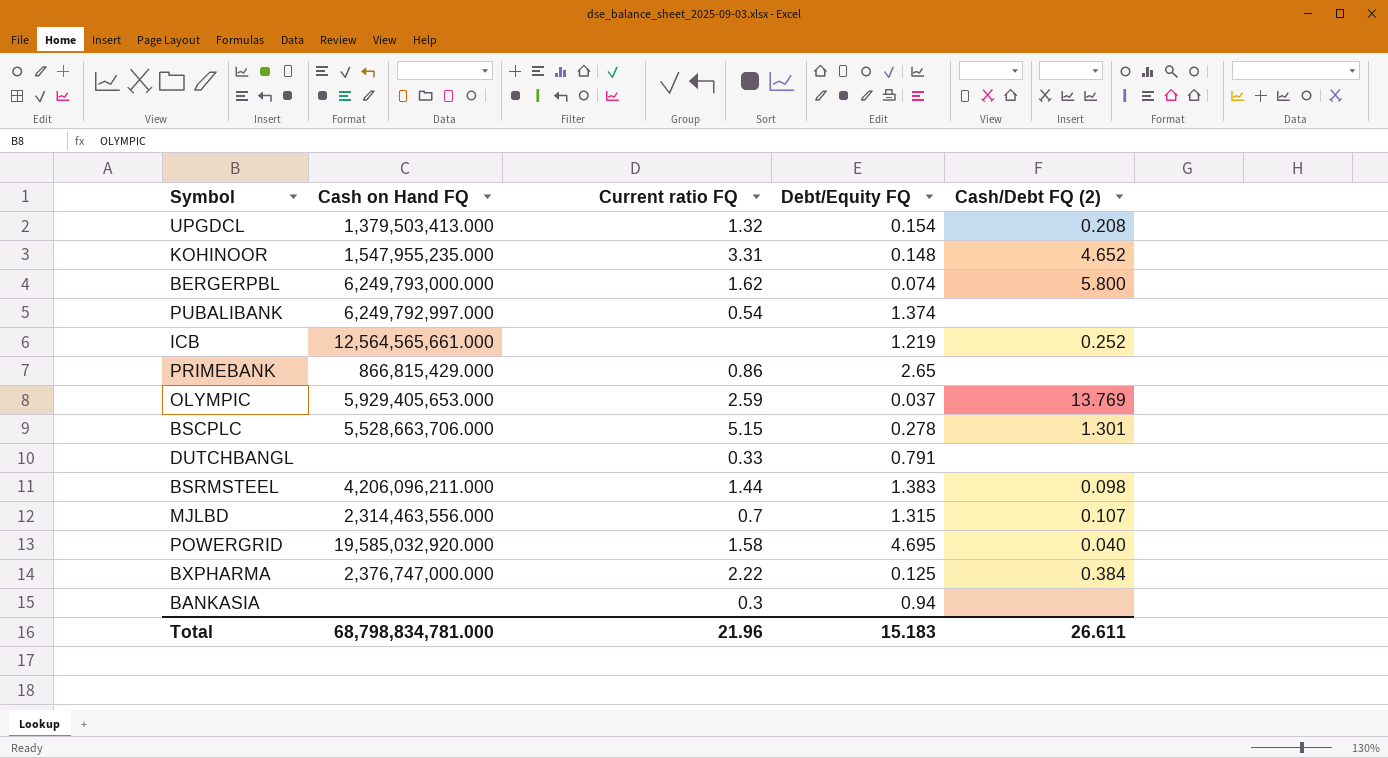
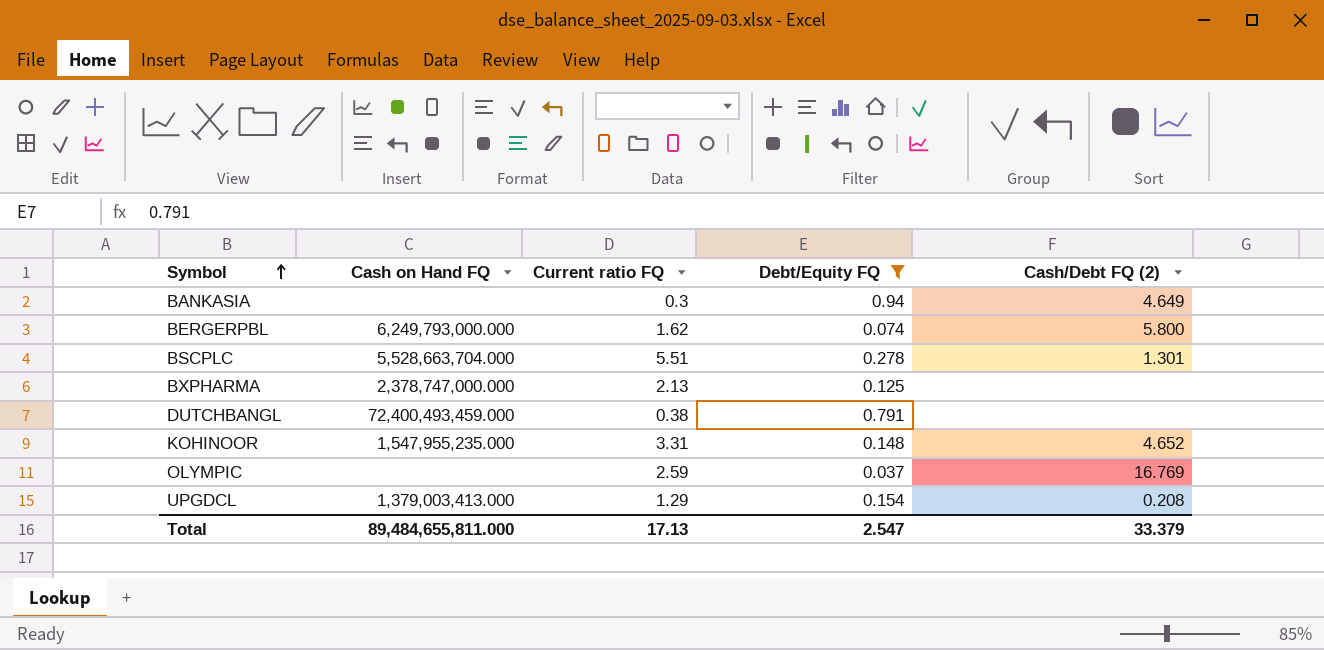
filter: none -> Debt/Equity FQ <= 0.94
row order: none -> Symbol ascending
BANKASIA | Cash/Debt FQ (2): none -> 4.649
BSCPLC | Cash on Hand FQ: 5,528,663,706.000 -> 5,528,663,704.000
BSCPLC | Current ratio FQ: 5.15 -> 5.51
BXPHARMA | Cash on Hand FQ: 2,376,747,000.000 -> 2,378,747,000.000
BXPHARMA | Current ratio FQ: 2.22 -> 2.13
BXPHARMA | Cash/Debt FQ (2): 0.384 -> none
DUTCHBANGL | Cash on Hand FQ: none -> 72,400,493,459.000
DUTCHBANGL | Current ratio FQ: 0.33 -> 0.38
OLYMPIC | Cash on Hand FQ: 5,929,405,653.000 -> none
OLYMPIC | Cash/Debt FQ (2): 13.769 -> 16.769
UPGDCL | Cash on Hand FQ: 1,379,503,413.000 -> 1,379,003,413.000
UPGDCL | Current ratio FQ: 1.32 -> 1.29
Total | Cash on Hand FQ: 68,798,834,781.000 -> 89,484,655,811.000
Total | Current ratio FQ: 21.96 -> 17.13
Total | Debt/Equity FQ: 15.183 -> 2.547
Total | Cash/Debt FQ (2): 26.611 -> 33.379

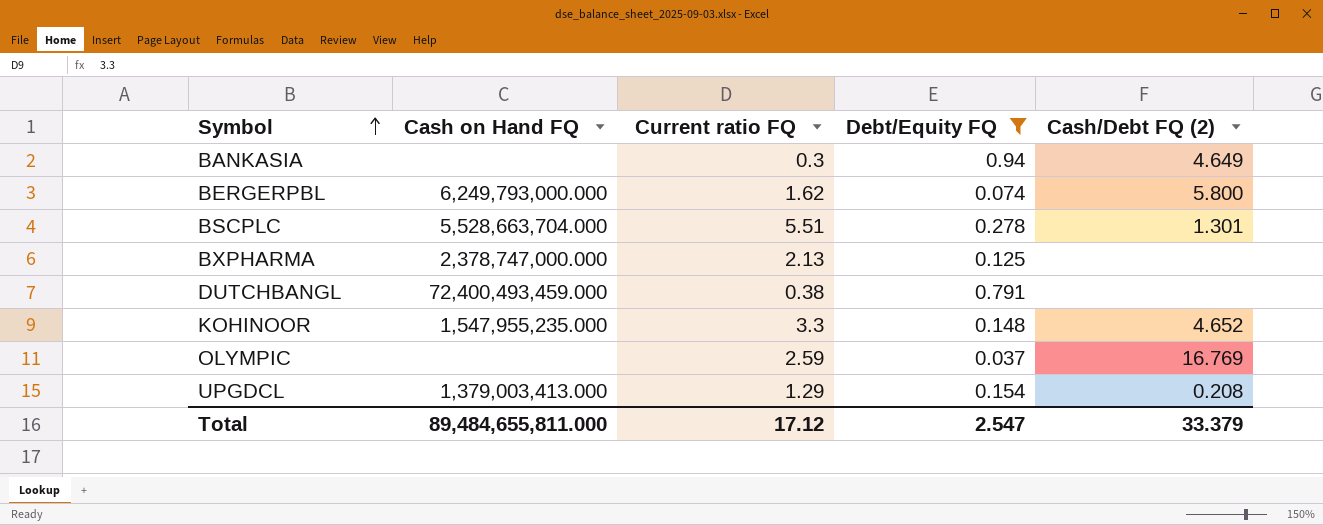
KOHINOOR | Current ratio FQ: 3.31 -> 3.3
Total | Current ratio FQ: 17.13 -> 17.12

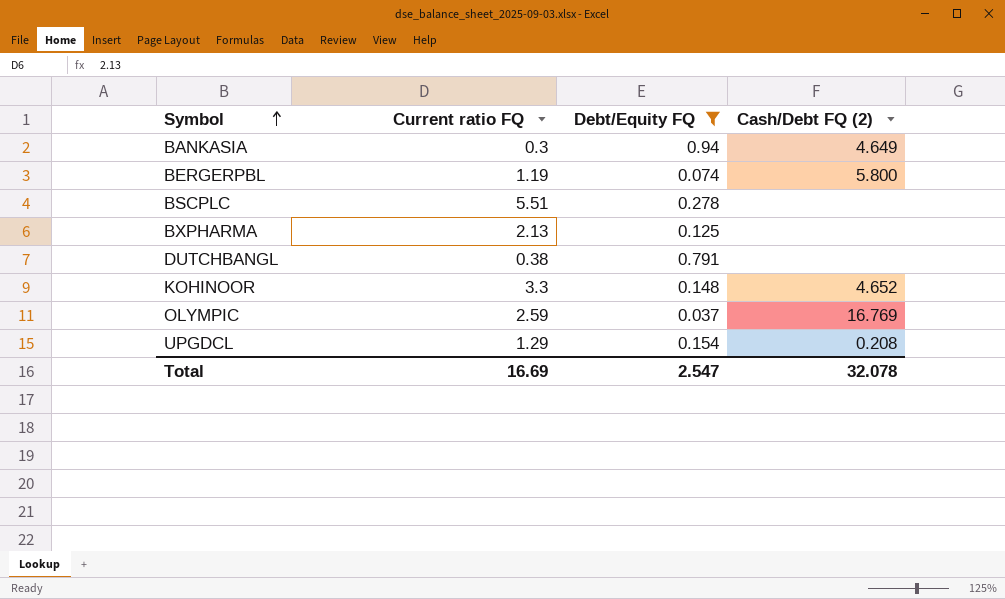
column Cash on Hand FQ | position: 2 -> none
BERGERPBL | Current ratio FQ: 1.62 -> 1.19
BSCPLC | Cash/Debt FQ (2): 1.301 -> none
Total | Current ratio FQ: 17.12 -> 16.69
Total | Cash/Debt FQ (2): 33.379 -> 32.078

